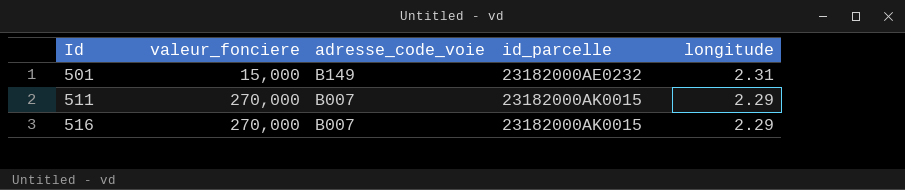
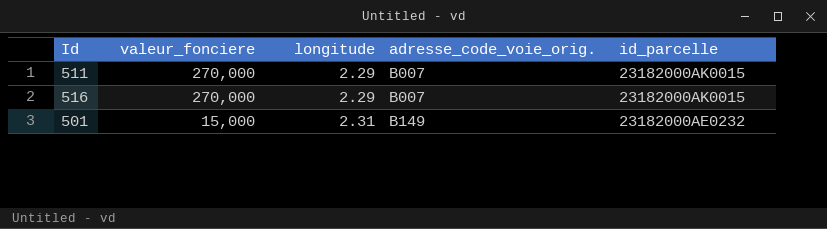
row order: Id ascending -> valeur_fonciere descending
column longitude | position: 5 -> 3
column name: adresse_code_voie -> adresse_code_voie_orig.

